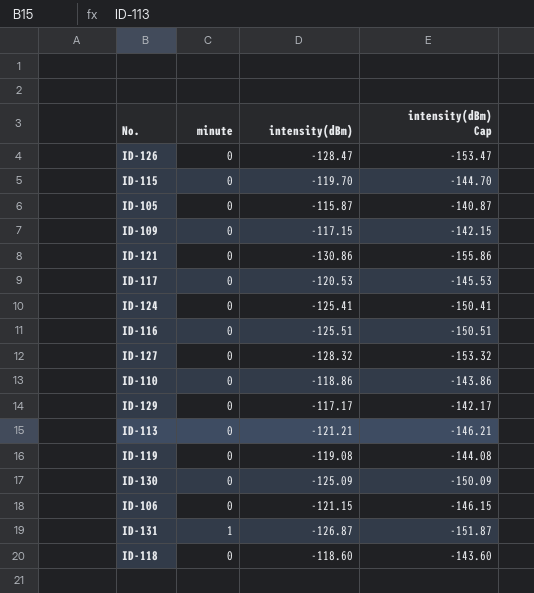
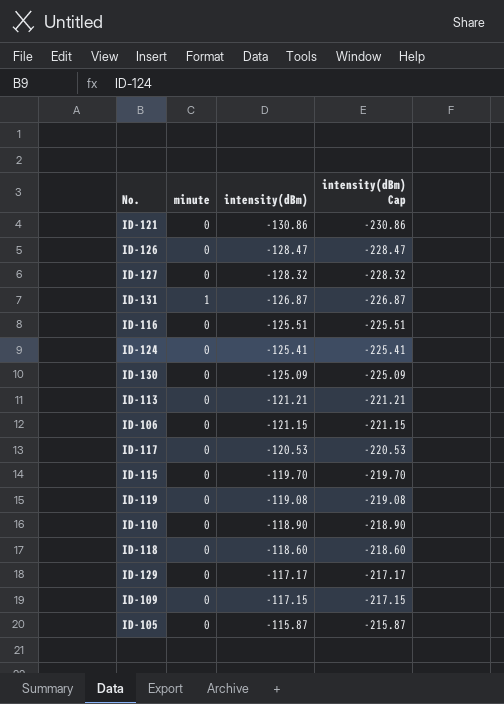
row order: none -> intensity(dBm) ascending
column intensity(dBm) Cap | formula: [intensity(dBm)] - 25 -> [intensity(dBm)] - 100
ID-110 | intensity(dBm): -118.86 -> -118.90

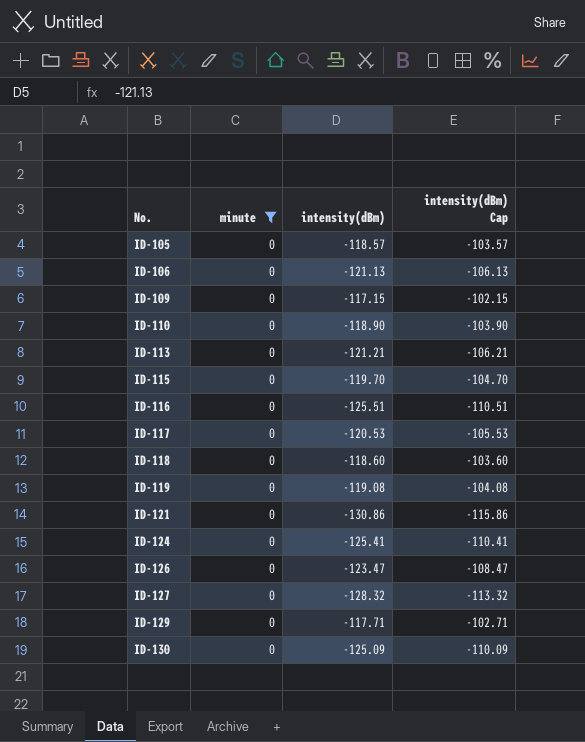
filter: none -> minute = 0
row order: intensity(dBm) ascending -> No. ascending
column intensity(dBm) Cap | formula: [intensity(dBm)] - 100 -> [intensity(dBm)] + 15
ID-105 | intensity(dBm): -115.87 -> -118.57
ID-106 | intensity(dBm): -121.15 -> -121.13
ID-126 | intensity(dBm): -128.47 -> -123.47
ID-129 | intensity(dBm): -117.17 -> -117.71

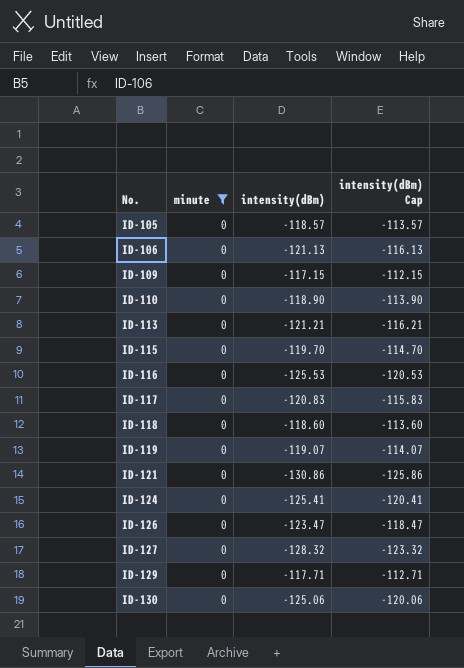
column intensity(dBm) Cap | formula: [intensity(dBm)] + 15 -> [intensity(dBm)] + 5
ID-116 | intensity(dBm): -125.51 -> -125.53
ID-117 | intensity(dBm): -120.53 -> -120.83
ID-119 | intensity(dBm): -119.08 -> -119.07
ID-130 | intensity(dBm): -125.09 -> -125.06

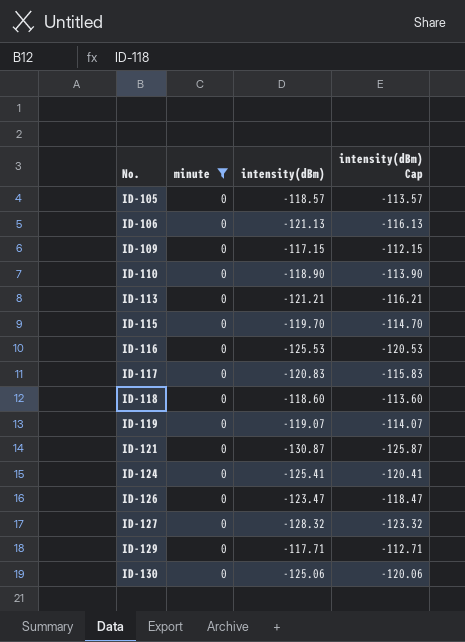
ID-121 | intensity(dBm): -130.86 -> -130.87
ID-121 | intensity(dBm) Cap: -125.86 -> -125.87

